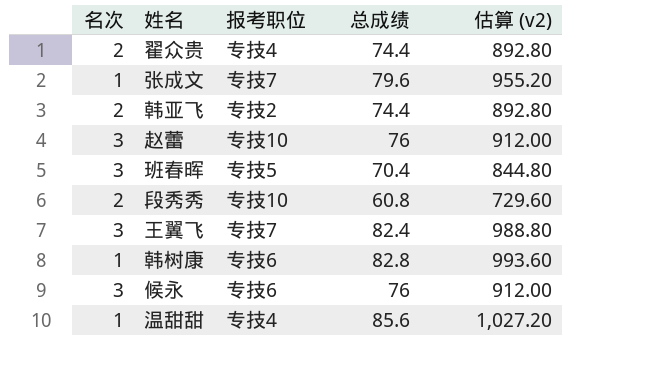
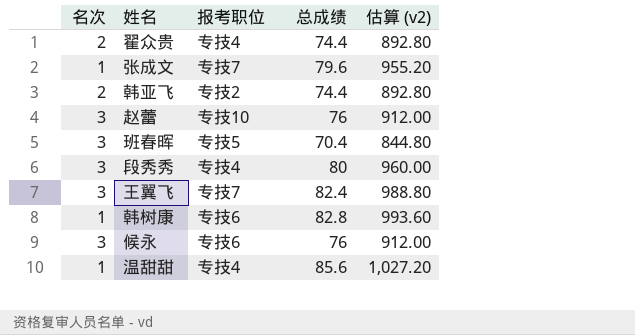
段秀秀 | 名次: 2 -> 3
段秀秀 | 报考职位: 专技10 -> 专技4
段秀秀 | 总成绩: 60.8 -> 80
段秀秀 | 估算 (v2): 729.60 -> 960.00

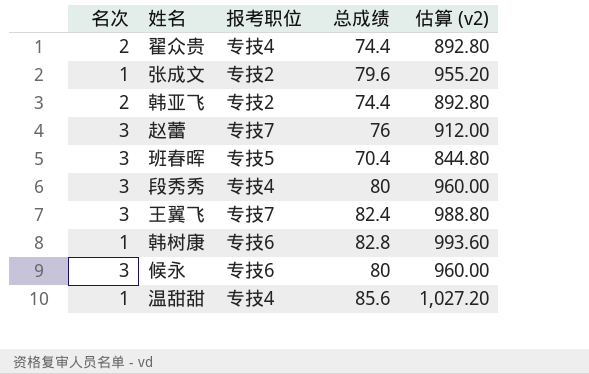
张成文 | 报考职位: 专技7 -> 专技2
赵蕾 | 报考职位: 专技10 -> 专技7
候永 | 总成绩: 76 -> 80
候永 | 估算 (v2): 912.00 -> 960.00

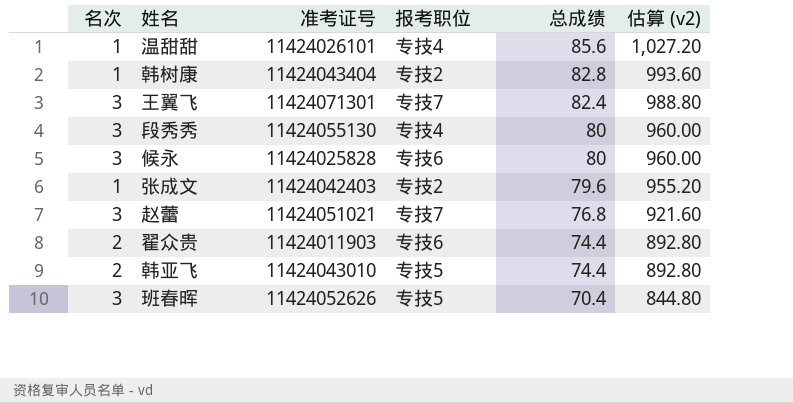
row order: none -> 总成绩 descending
column 准考证号 | position: none -> 3
韩树康 | 报考职位: 专技6 -> 专技2
赵蕾 | 总成绩: 76 -> 76.8
赵蕾 | 估算 (v2): 912.00 -> 921.60
翟众贵 | 报考职位: 专技4 -> 专技6
韩亚飞 | 报考职位: 专技2 -> 专技5

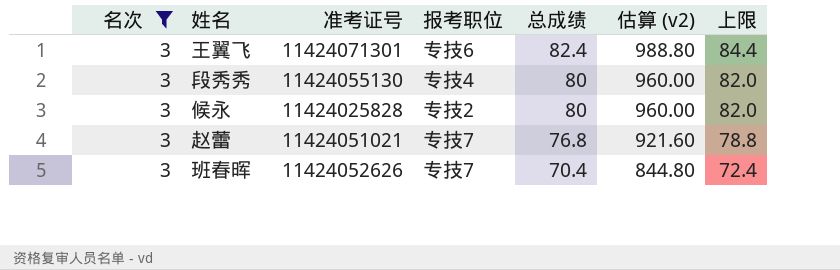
filter: none -> 名次 = 3
column 上限 | formula: none -> [总成绩] + 2
王翼飞 | 报考职位: 专技7 -> 专技6
候永 | 报考职位: 专技6 -> 专技2
班春晖 | 报考职位: 专技5 -> 专技7

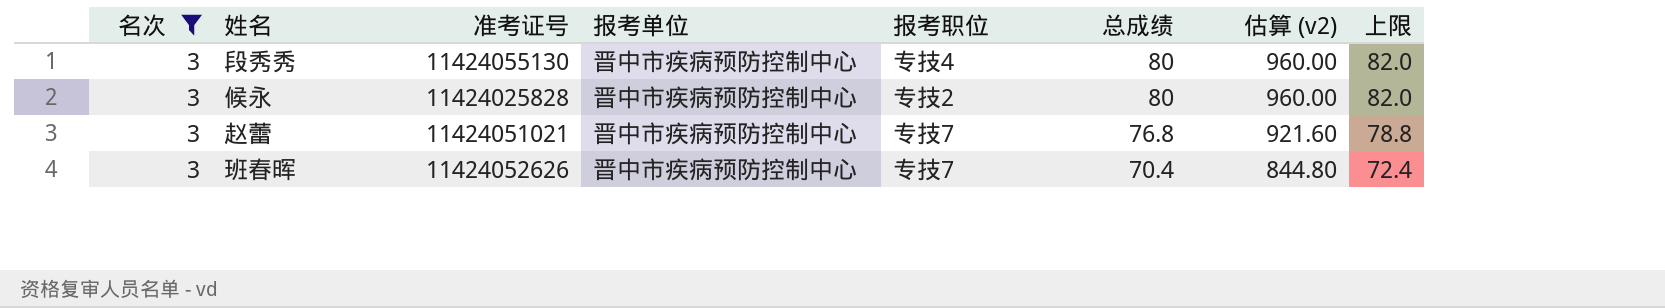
column 报考单位 | position: none -> 4
row 王翼飞: 3 | 11424071301 | 专技6 | 82.4 | 988.80 | 84.4 -> none

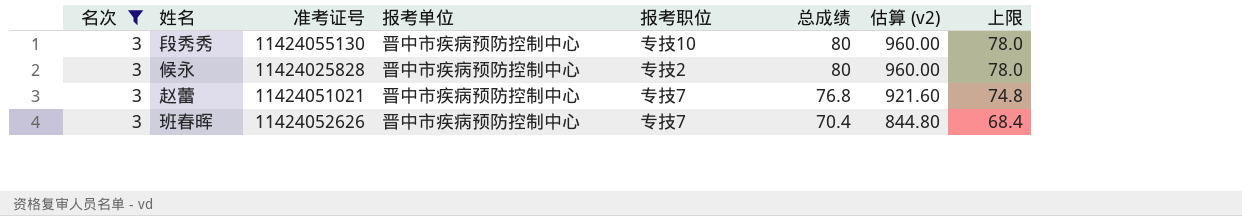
column 上限 | formula: [总成绩] + 2 -> [总成绩] - 2
段秀秀 | 报考职位: 专技4 -> 专技10

